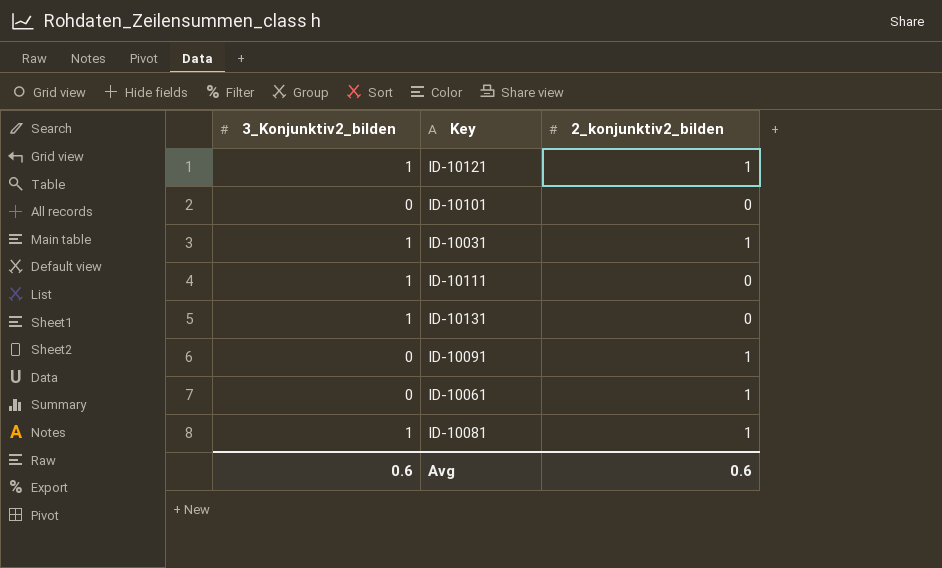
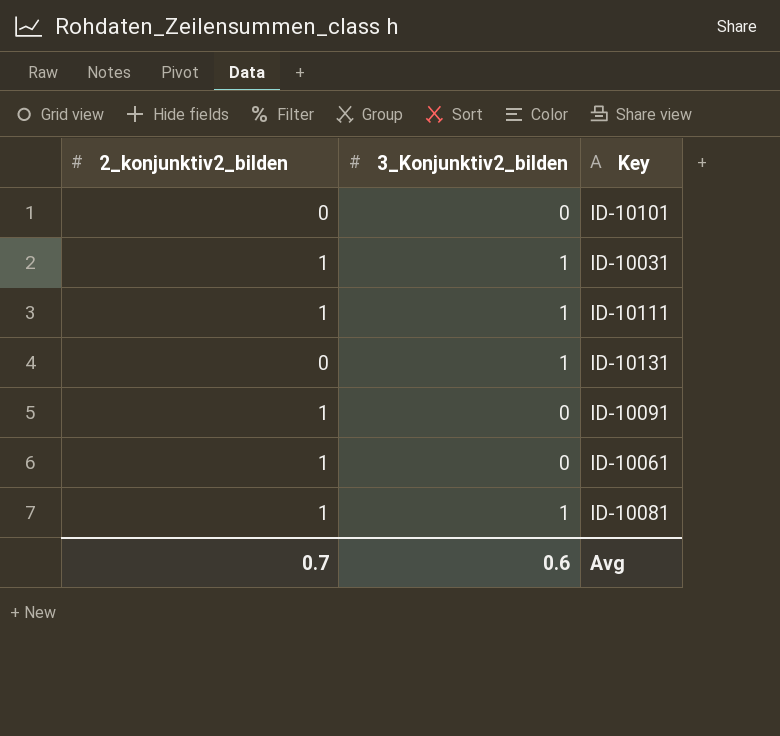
column 2_konjunktiv2_bilden | position: 3 -> 1
row ID-10121: 1 | 1 -> none
ID-10111 | 2_konjunktiv2_bilden: 0 -> 1
Avg | 2_konjunktiv2_bilden: 0.6 -> 0.7

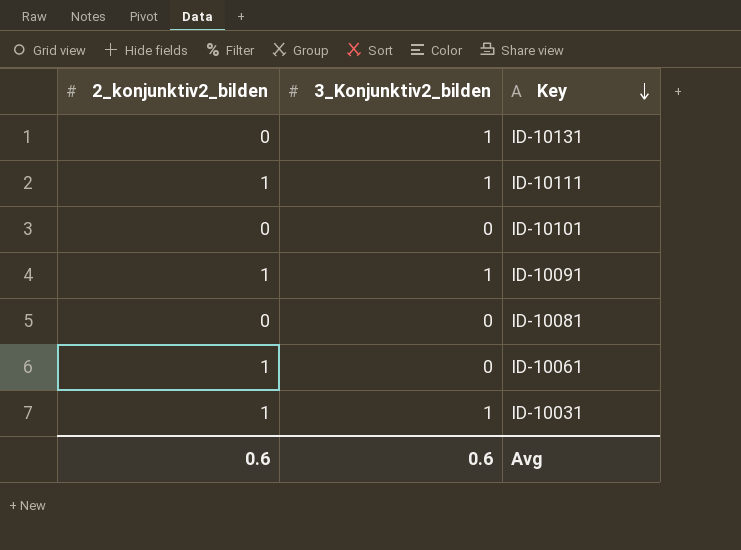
row order: none -> Key descending
ID-10091 | 3_Konjunktiv2_bilden: 0 -> 1
ID-10081 | 2_konjunktiv2_bilden: 1 -> 0
ID-10081 | 3_Konjunktiv2_bilden: 1 -> 0
Avg | 2_konjunktiv2_bilden: 0.7 -> 0.6

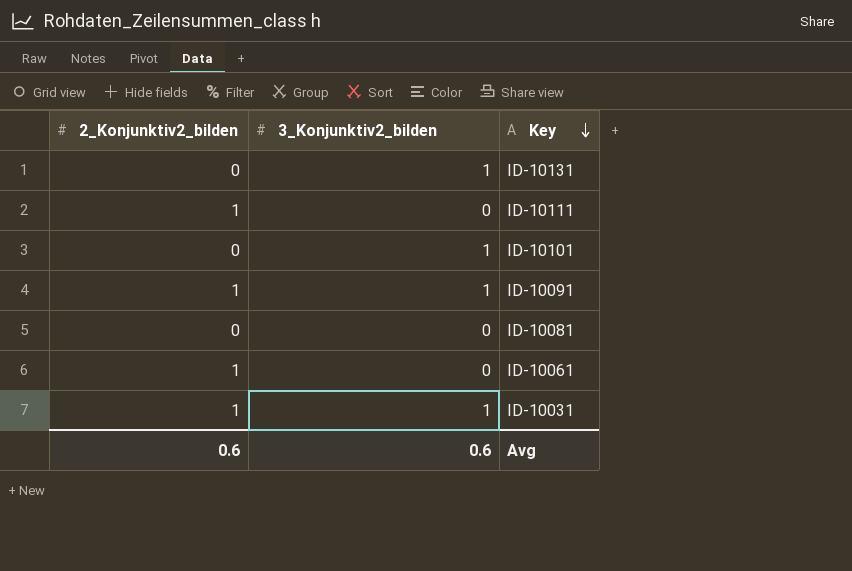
column name: 2_konjunktiv2_bilden -> 2_Konjunktiv2_bilden
ID-10111 | 3_Konjunktiv2_bilden: 1 -> 0
ID-10101 | 3_Konjunktiv2_bilden: 0 -> 1

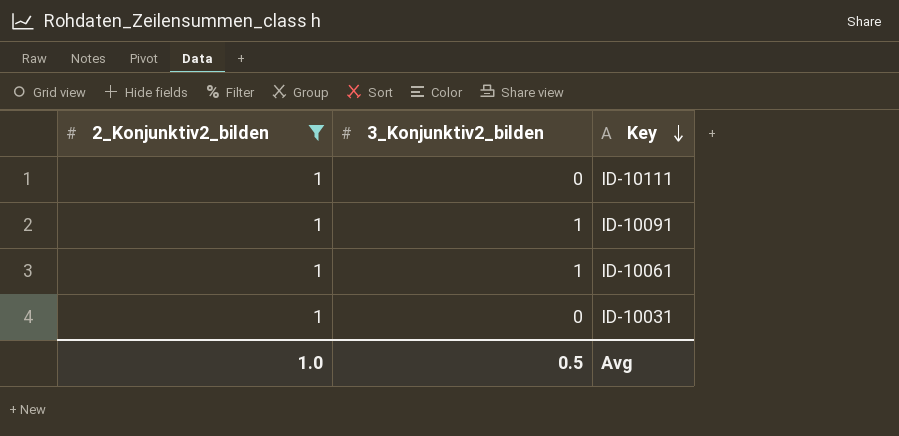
filter: none -> 2_Konjunktiv2_bilden = 1
ID-10061 | 3_Konjunktiv2_bilden: 0 -> 1
ID-10031 | 3_Konjunktiv2_bilden: 1 -> 0
Avg | 2_Konjunktiv2_bilden: 0.6 -> 1.0
Avg | 3_Konjunktiv2_bilden: 0.6 -> 0.5

